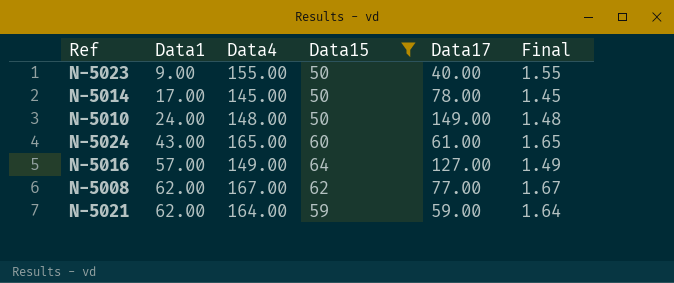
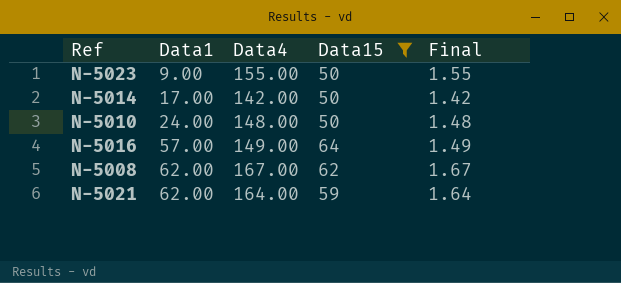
column Data17 | position: 5 -> none
row N-5024: 43.00 | 165.00 | 60 | 61.00 | 1.65 -> none
N-5014 | Data4: 145.00 -> 142.00
N-5014 | Final: 1.45 -> 1.42

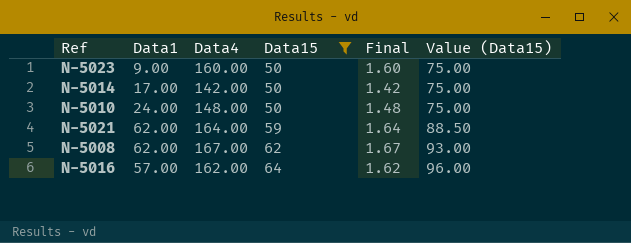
row order: Data1 ascending -> Data15 ascending
column Value (Data15) | formula: none -> [Data15] * 1.5
N-5023 | Data4: 155.00 -> 160.00
N-5023 | Final: 1.55 -> 1.60
N-5016 | Data4: 149.00 -> 162.00
N-5016 | Final: 1.49 -> 1.62

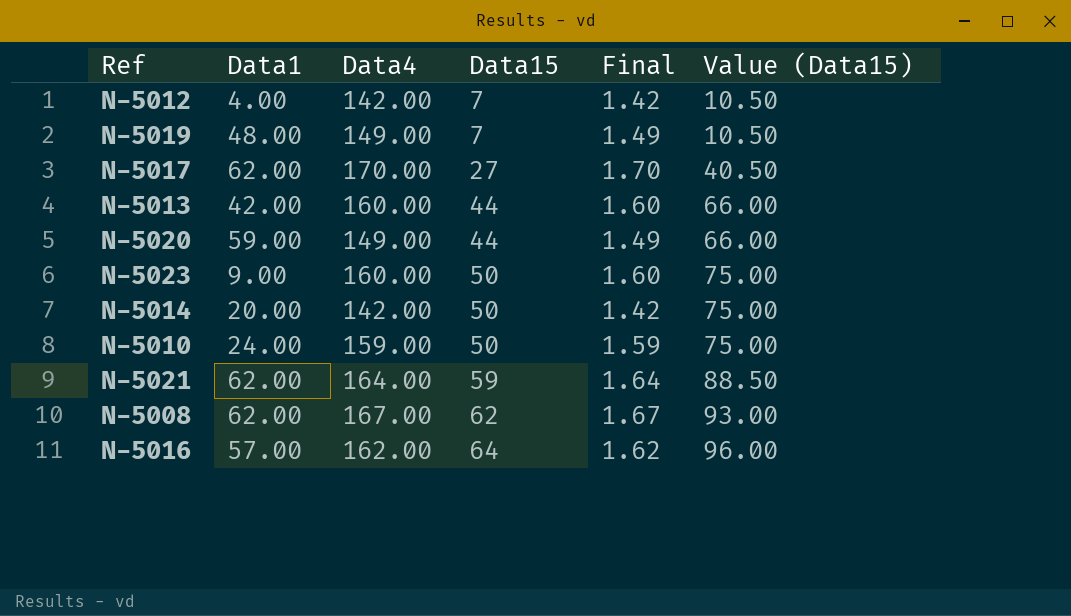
filter: Data15 >= 50 -> none
N-5014 | Data1: 17.00 -> 20.00
N-5010 | Data4: 148.00 -> 159.00
N-5010 | Final: 1.48 -> 1.59

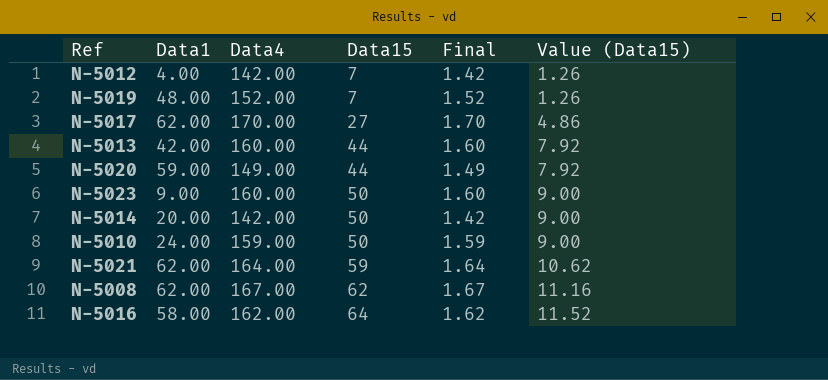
column Value (Data15) | formula: [Data15] * 1.5 -> [Data15] * 0.18
N-5019 | Data4: 149.00 -> 152.00
N-5019 | Final: 1.49 -> 1.52
N-5016 | Data1: 57.00 -> 58.00

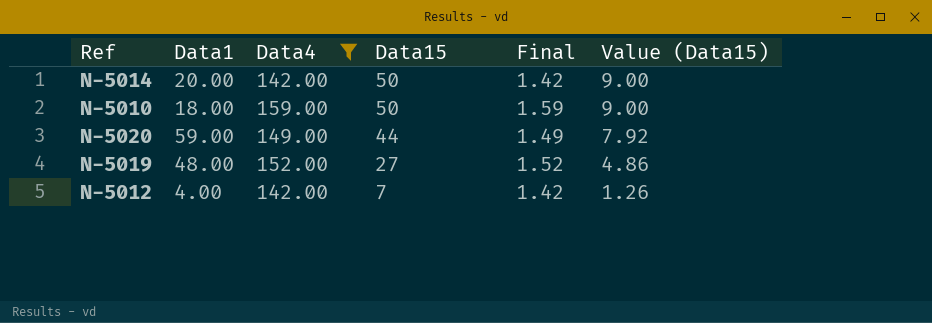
filter: none -> Data4 <= 159.00
row order: Data15 ascending -> Data15 descending
N-5010 | Data1: 24.00 -> 18.00
N-5019 | Data15: 7 -> 27
N-5019 | Value (Data15): 1.26 -> 4.86

